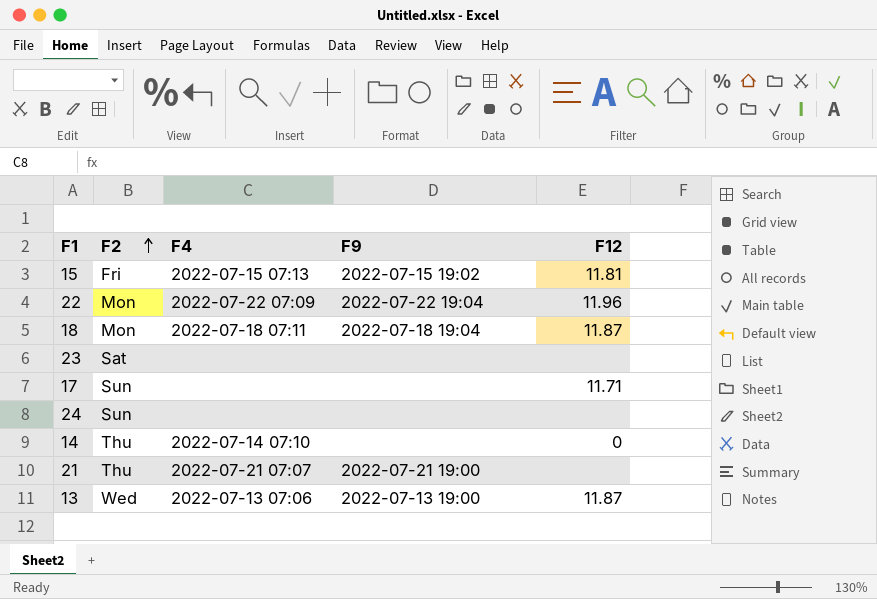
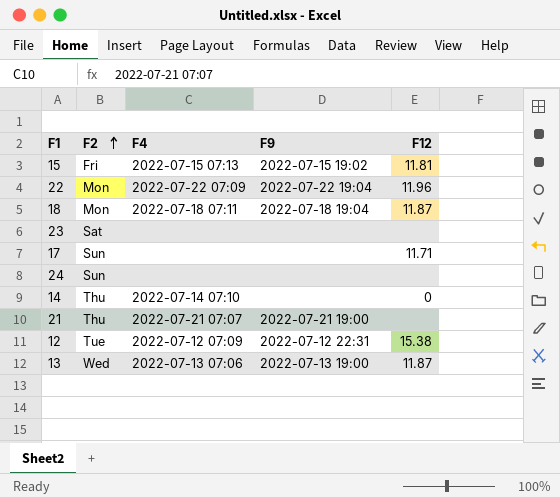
row 12: none -> Tue | 2022-07-12 07:09 | 2022-07-12 22:31 | 15.38

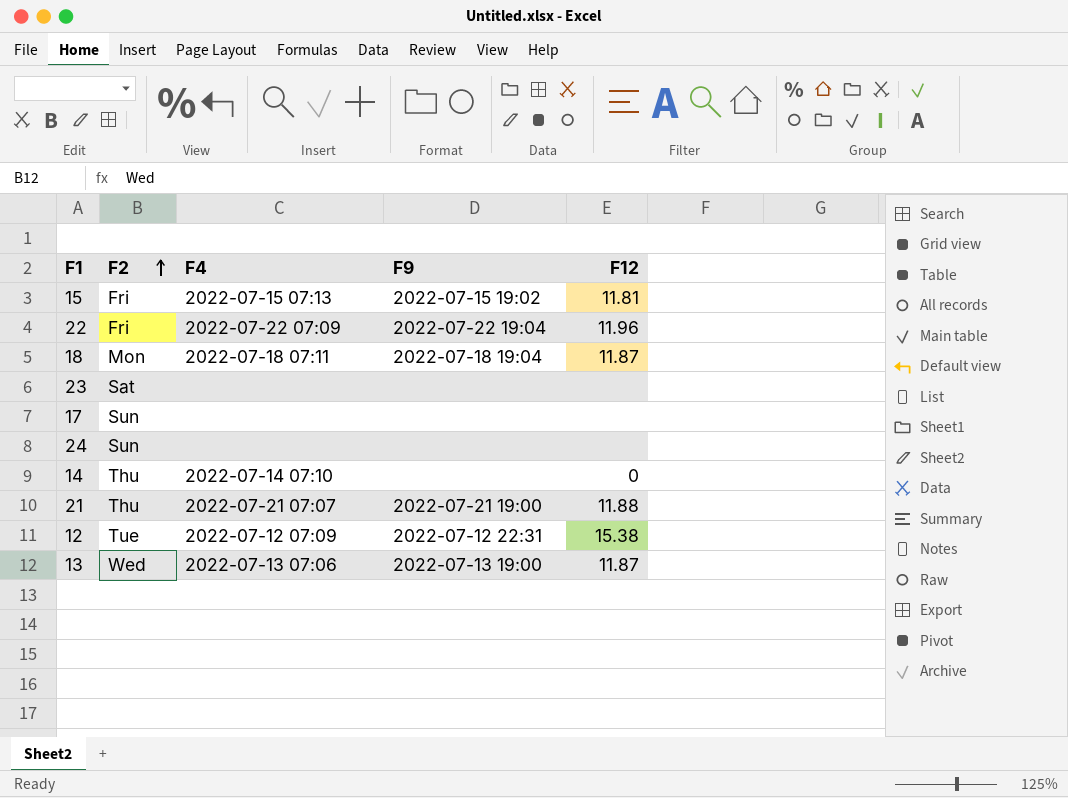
22 | F2: Mon -> Fri
17 | F12: 11.71 -> none
21 | F12: none -> 11.88

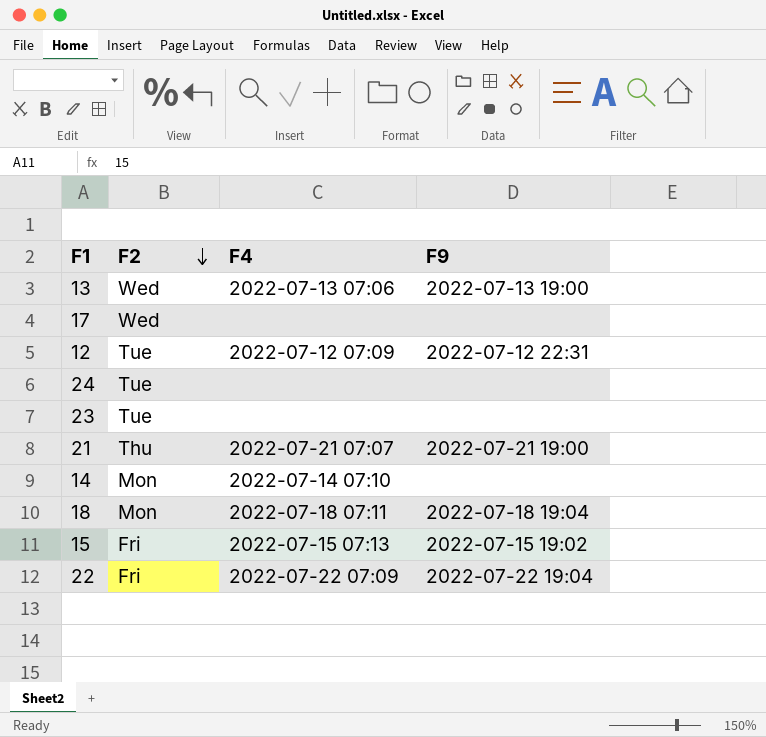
row order: F2 ascending -> F2 descending
column F12 | position: 5 -> none
17 | F2: Sun -> Wed
24 | F2: Sun -> Tue
23 | F2: Sat -> Tue
14 | F2: Thu -> Mon

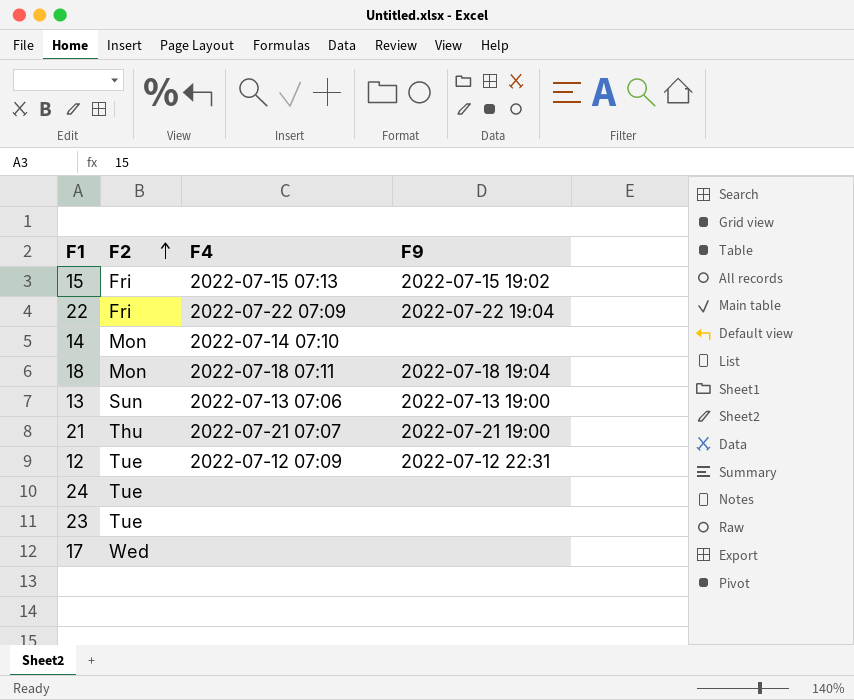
row order: F2 descending -> F2 ascending
13 | F2: Wed -> Sun

